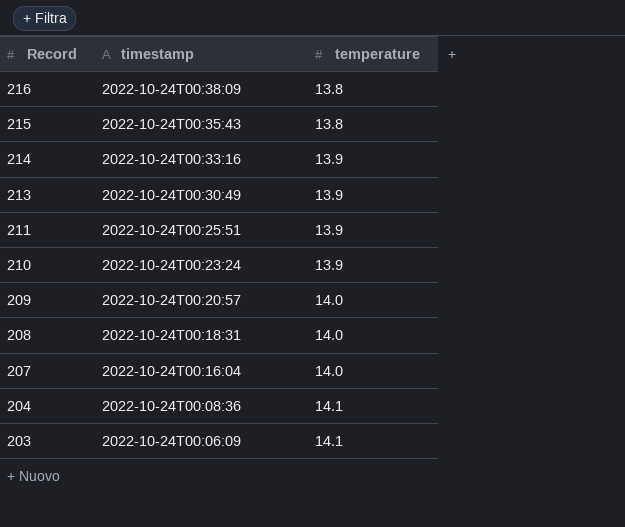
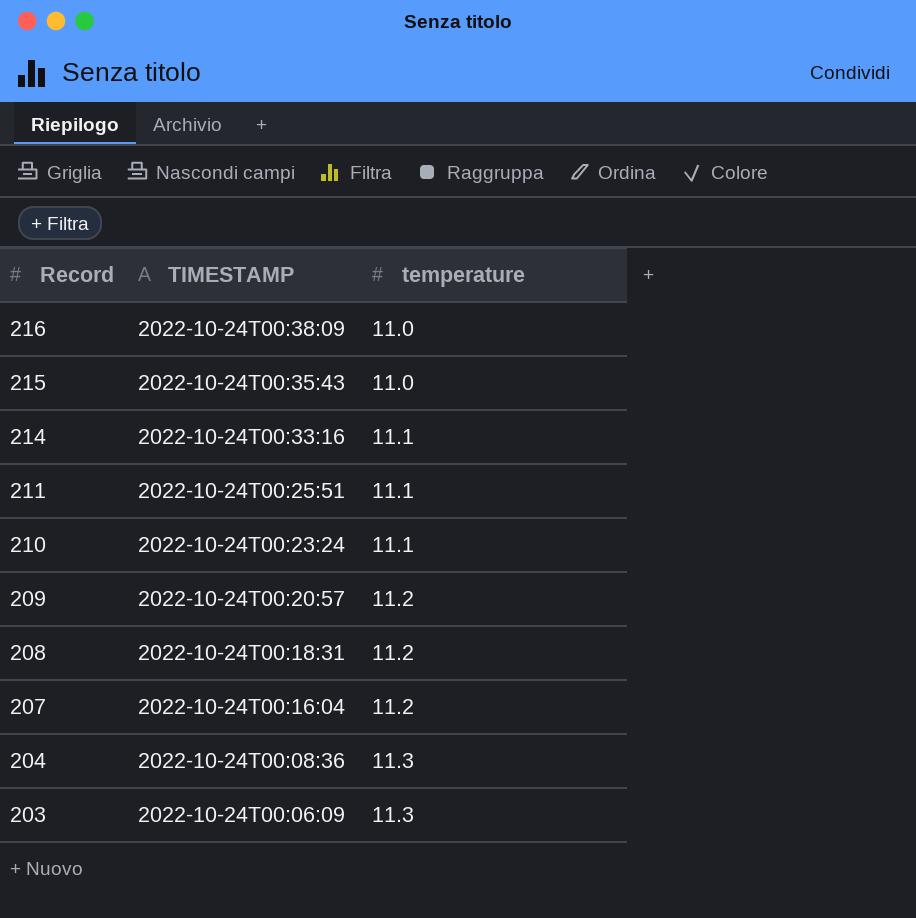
column name: timestamp -> TIMESTAMP
row 213: 2022-10-24T00:30:49 | 13.9 -> none
216 | temperature: 13.8 -> 11.0
215 | temperature: 13.8 -> 11.0
214 | temperature: 13.9 -> 11.1
211 | temperature: 13.9 -> 11.1
210 | temperature: 13.9 -> 11.1
209 | temperature: 14.0 -> 11.2
208 | temperature: 14.0 -> 11.2
207 | temperature: 14.0 -> 11.2
204 | temperature: 14.1 -> 11.3
203 | temperature: 14.1 -> 11.3

